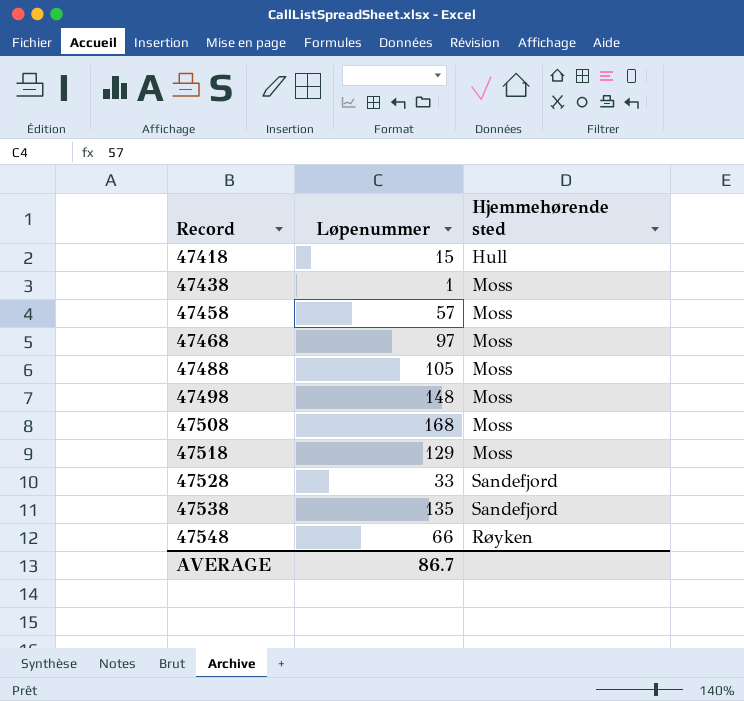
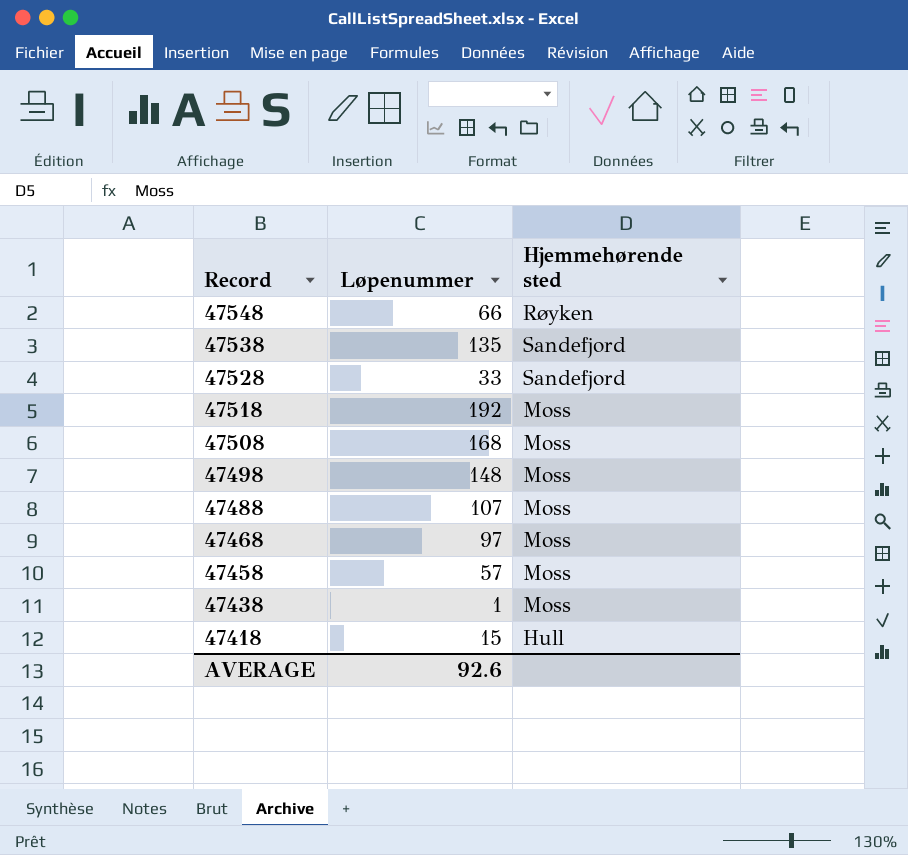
row order: Record ascending -> Record descending
47518 | Løpenummer: 129 -> 192
47488 | Løpenummer: 105 -> 107
AVERAGE | Løpenummer: 86.7 -> 92.6

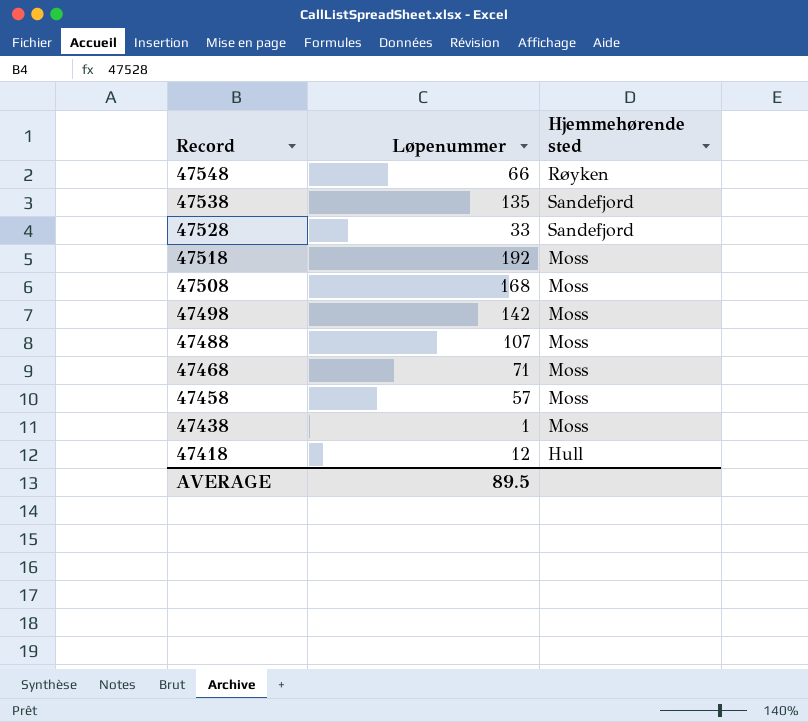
47498 | Løpenummer: 148 -> 142
47468 | Løpenummer: 97 -> 71
47418 | Løpenummer: 15 -> 12
AVERAGE | Løpenummer: 92.6 -> 89.5

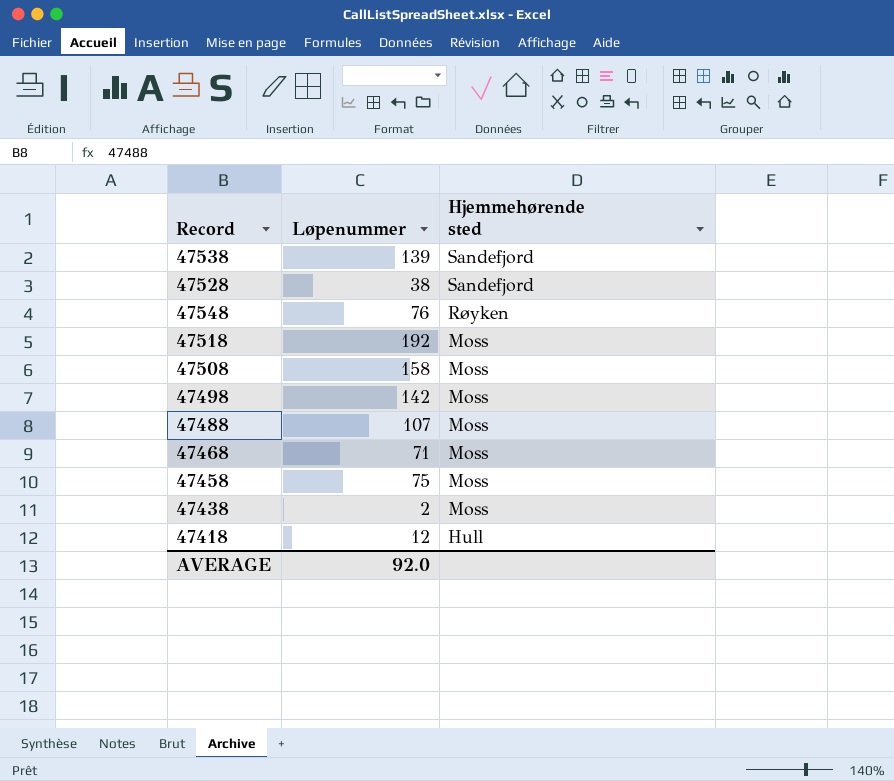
row order: Record descending -> Hjemmehørende sted descending
47538 | Løpenummer: 135 -> 139
47528 | Løpenummer: 33 -> 38
47548 | Løpenummer: 66 -> 76
47508 | Løpenummer: 168 -> 158
47458 | Løpenummer: 57 -> 75
47438 | Løpenummer: 1 -> 2
AVERAGE | Løpenummer: 89.5 -> 92.0

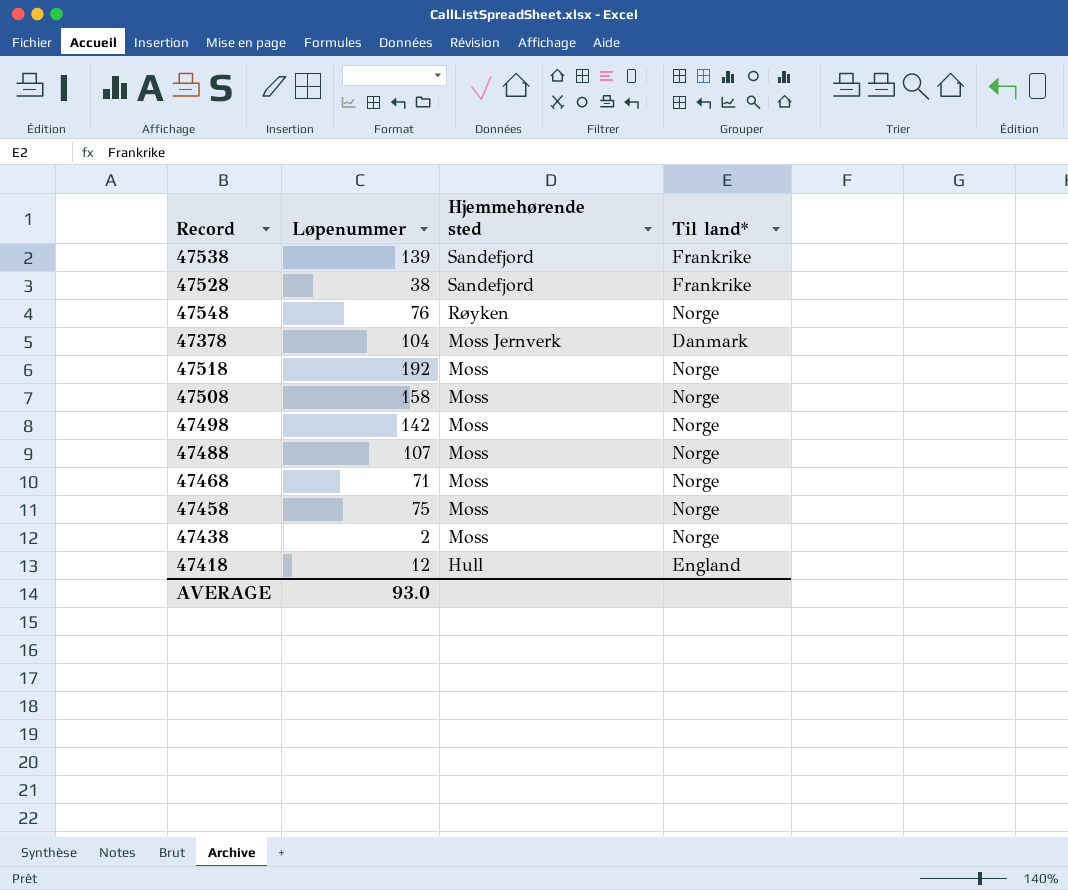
column Til land* | position: none -> 4
row 47378: none -> 104 | Moss Jernverk | Danmark
AVERAGE | Løpenummer: 92.0 -> 93.0

